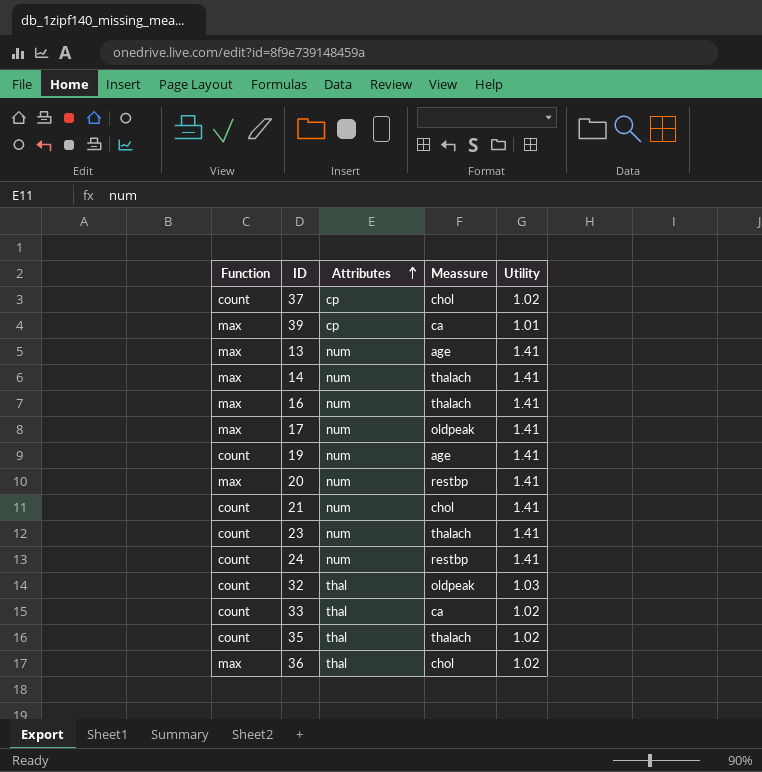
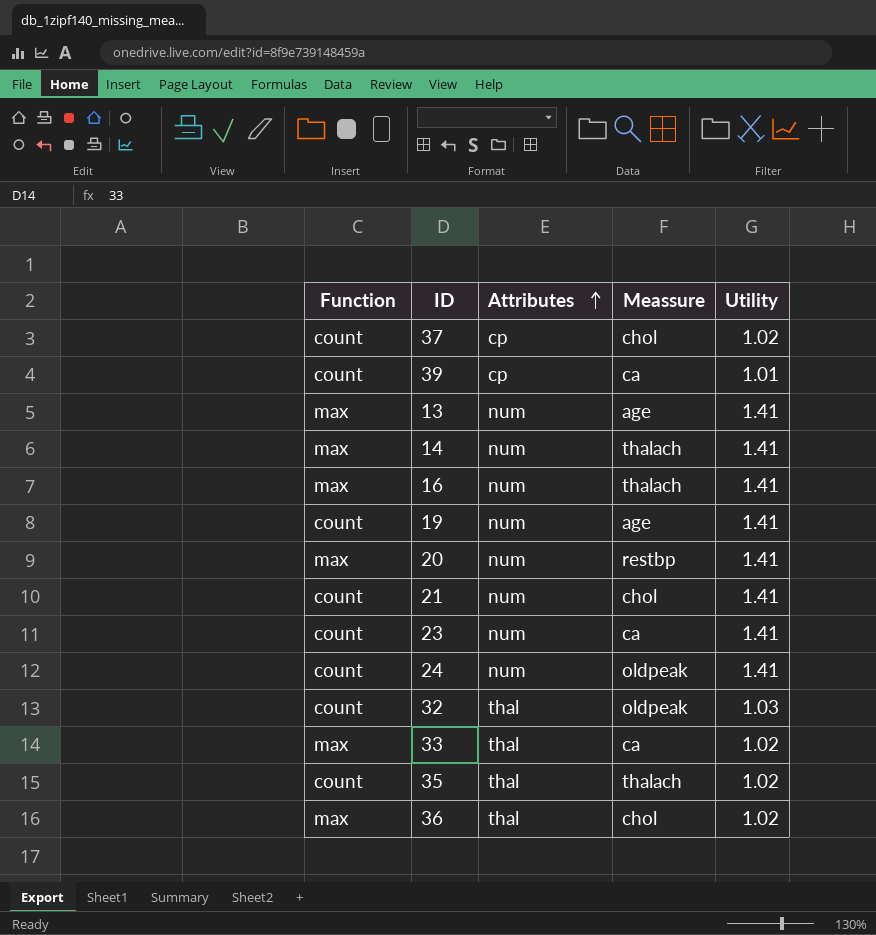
row 17: max | num | oldpeak | 1.41 -> none
39 | Function: max -> count
23 | Meassure: thalach -> ca
24 | Meassure: restbp -> oldpeak
33 | Function: count -> max

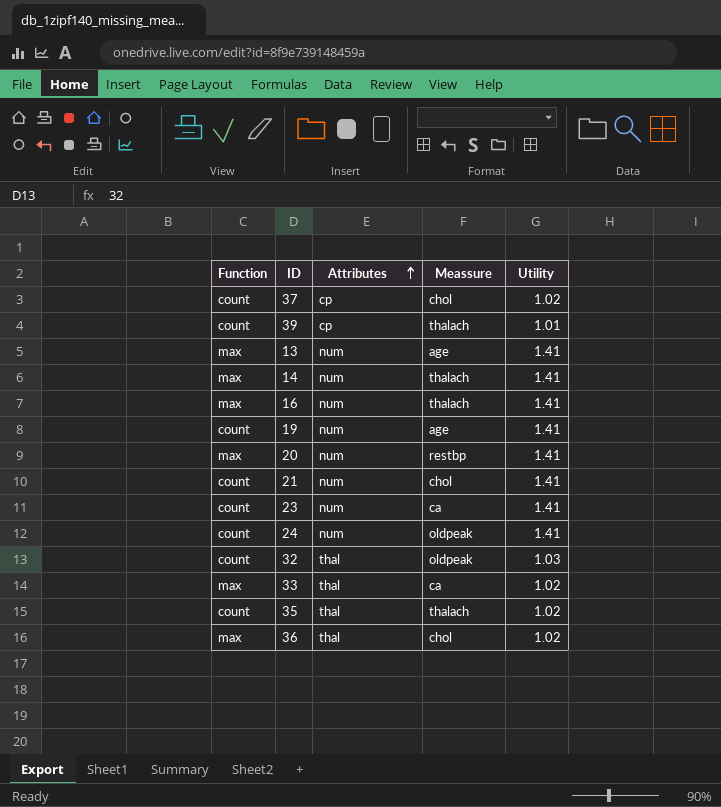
39 | Meassure: ca -> thalach

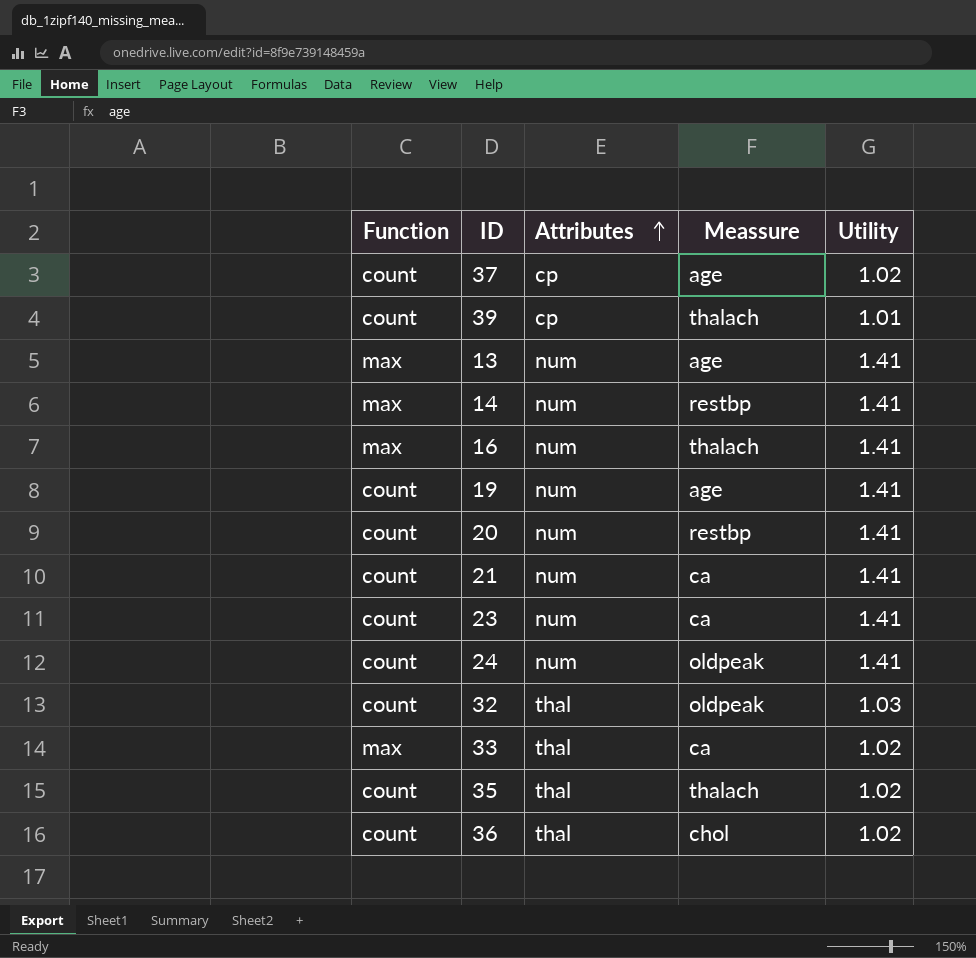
37 | Meassure: chol -> age
14 | Meassure: thalach -> restbp
20 | Function: max -> count
21 | Meassure: chol -> ca
36 | Function: max -> count

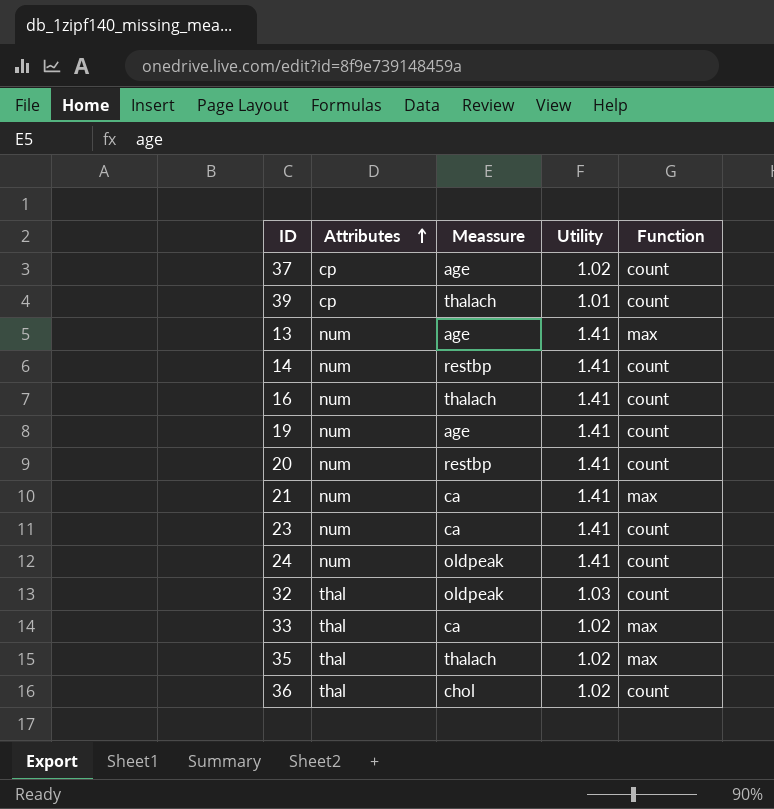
column Function | position: 1 -> 5
14 | Function: max -> count
16 | Function: max -> count
21 | Function: count -> max
35 | Function: count -> max

